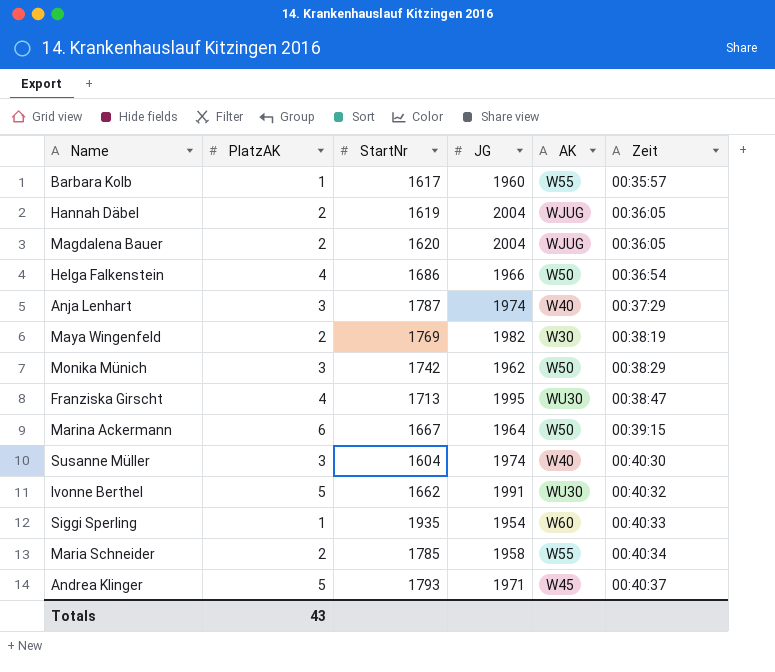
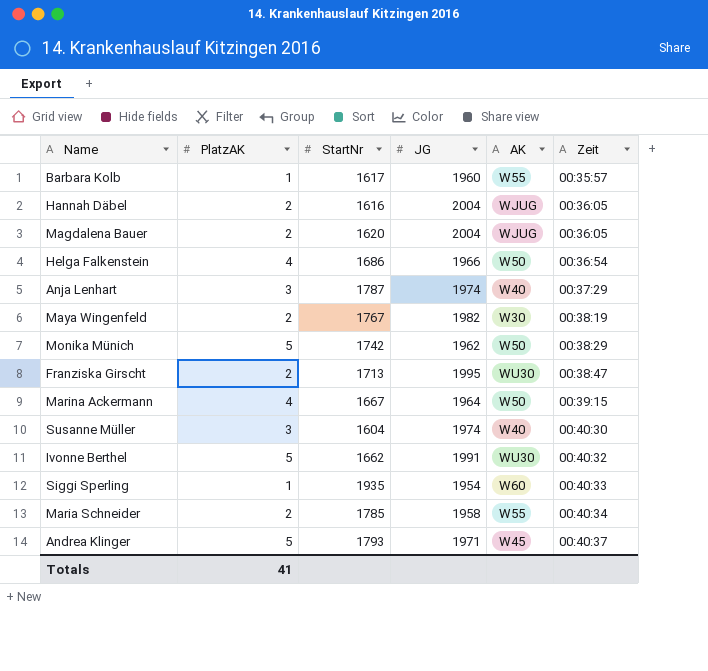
Hannah Däbel | StartNr: 1619 -> 1616
Maya Wingenfeld | StartNr: 1769 -> 1767
Monika Münich | PlatzAK: 3 -> 5
Franziska Girscht | PlatzAK: 4 -> 2
Marina Ackermann | PlatzAK: 6 -> 4
Totals | PlatzAK: 43 -> 41

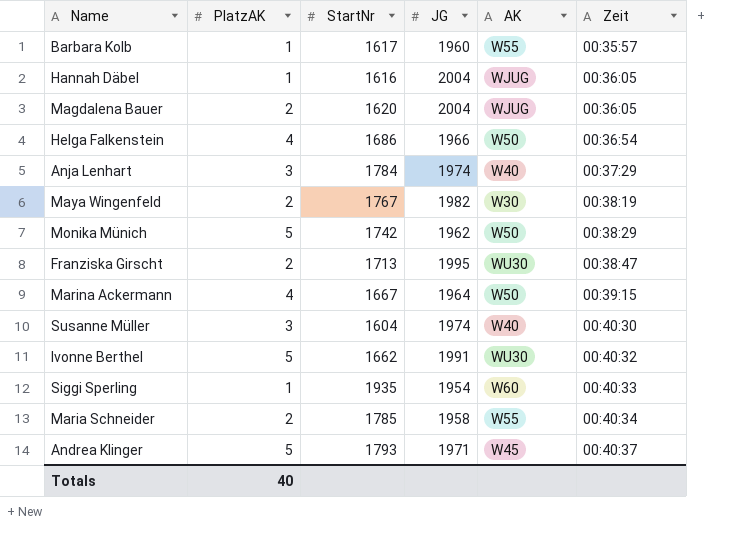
Hannah Däbel | PlatzAK: 2 -> 1
Anja Lenhart | StartNr: 1787 -> 1784
Totals | PlatzAK: 41 -> 40

